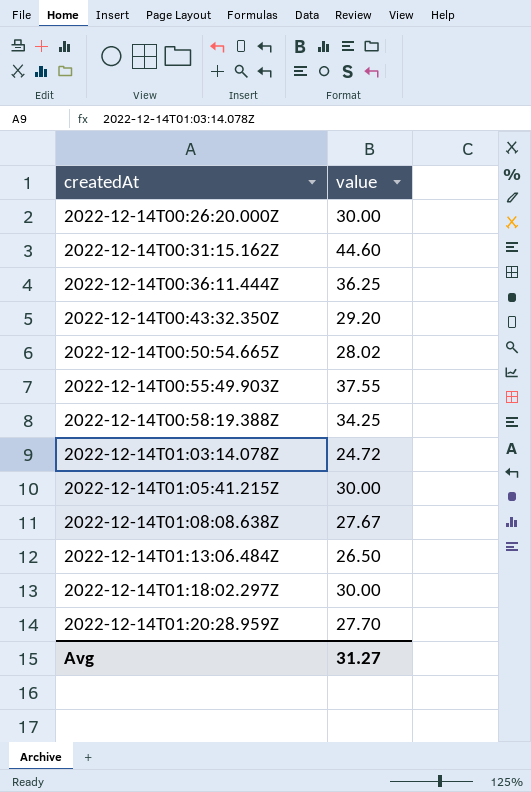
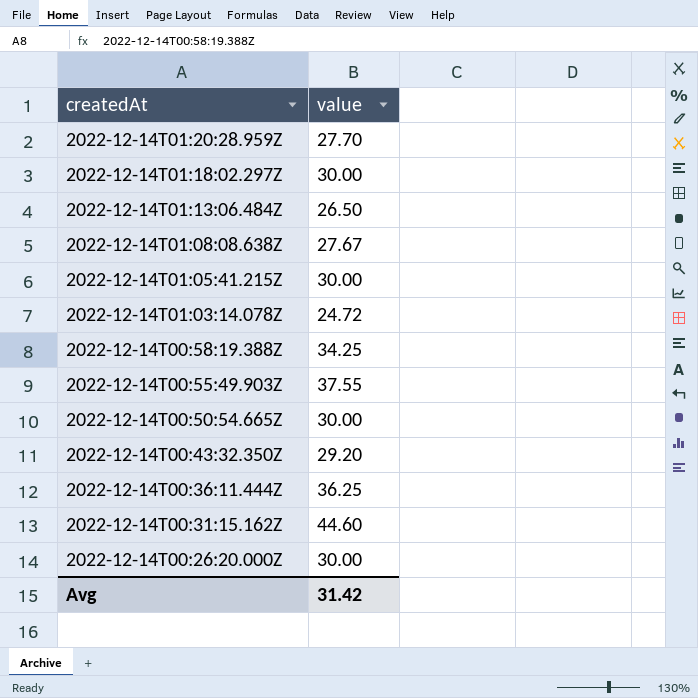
row order: createdAt ascending -> createdAt descending
2022-12-14T00:50:54.665Z | value: 28.02 -> 30.00
Avg | value: 31.27 -> 31.42

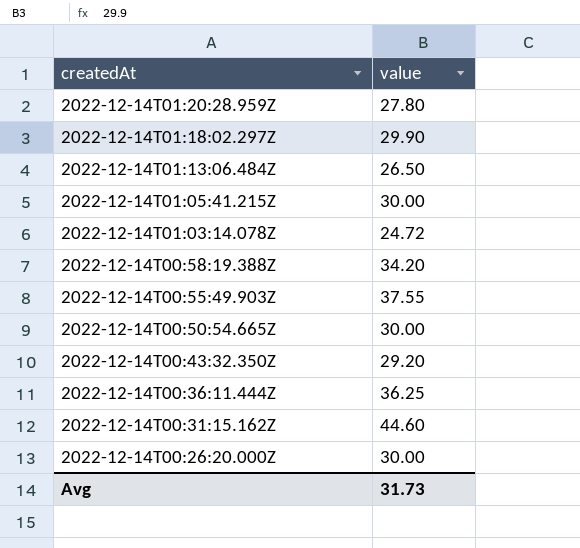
row 2022-12-14T01:08:08.638Z: 27.67 -> none
2022-12-14T01:20:28.959Z | value: 27.70 -> 27.80
2022-12-14T01:18:02.297Z | value: 30.00 -> 29.90
2022-12-14T00:58:19.388Z | value: 34.25 -> 34.20
Avg | value: 31.42 -> 31.73

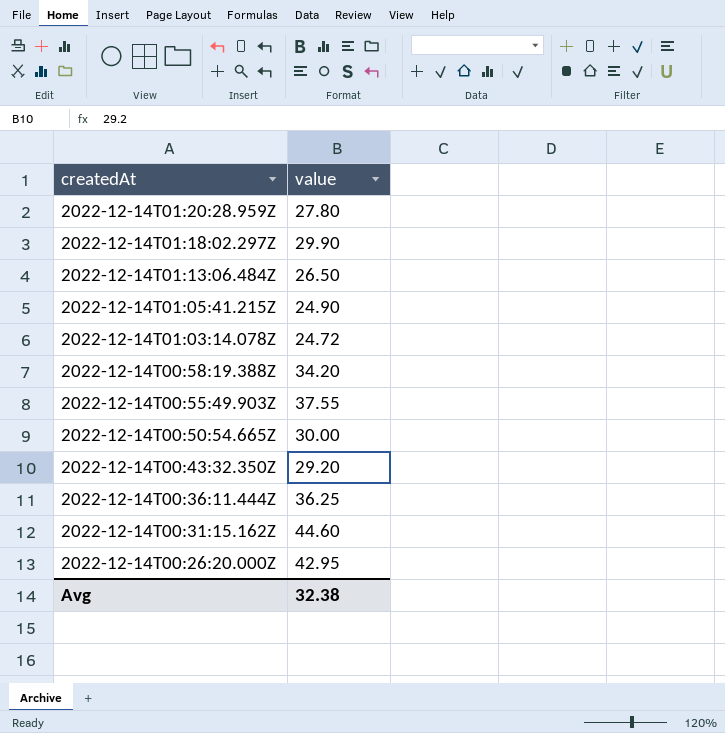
2022-12-14T01:05:41.215Z | value: 30.00 -> 24.90
2022-12-14T00:26:20.000Z | value: 30.00 -> 42.95
Avg | value: 31.73 -> 32.38

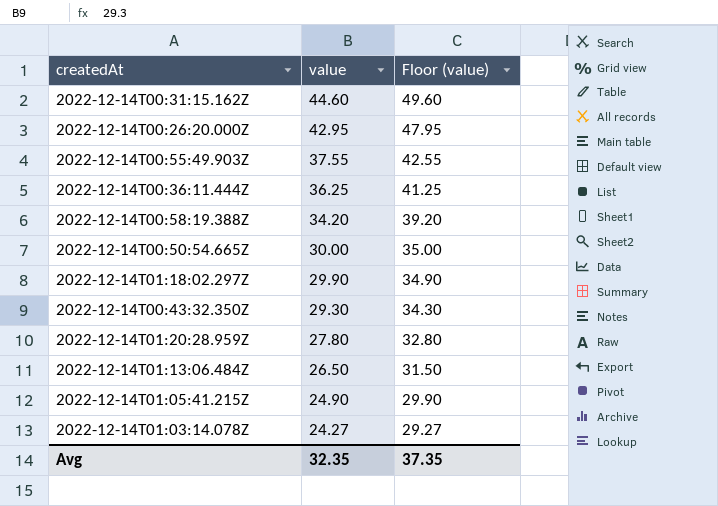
row order: createdAt descending -> value descending
column Floor (value) | formula: none -> [value] + 5
2022-12-14T00:43:32.350Z | value: 29.20 -> 29.30
2022-12-14T01:03:14.078Z | value: 24.72 -> 24.27
Avg | value: 32.38 -> 32.35

